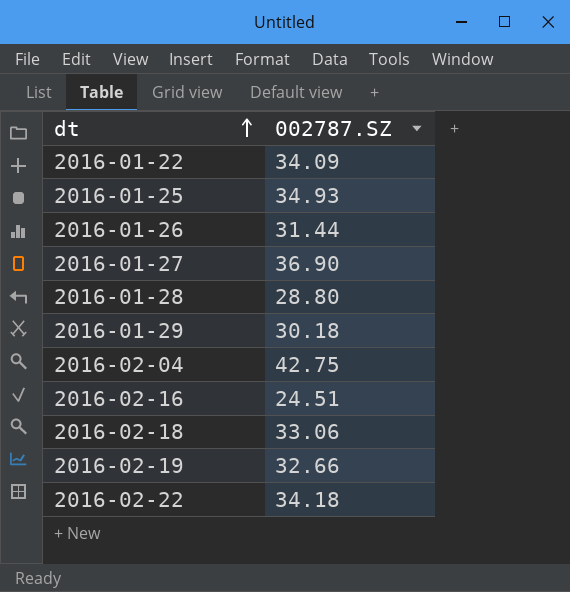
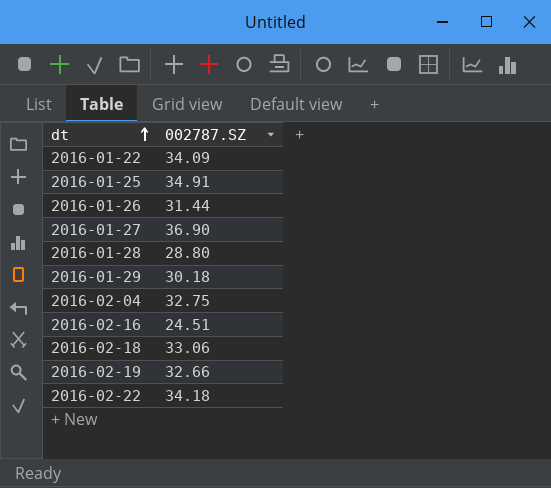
2016-01-25 | 002787.SZ: 34.93 -> 34.91
2016-02-04 | 002787.SZ: 42.75 -> 32.75

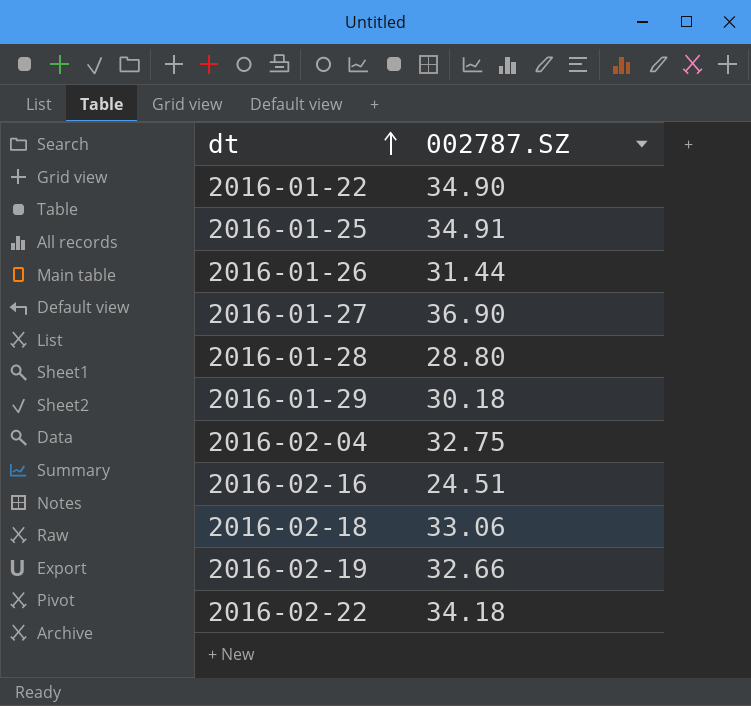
2016-01-22 | 002787.SZ: 34.09 -> 34.90

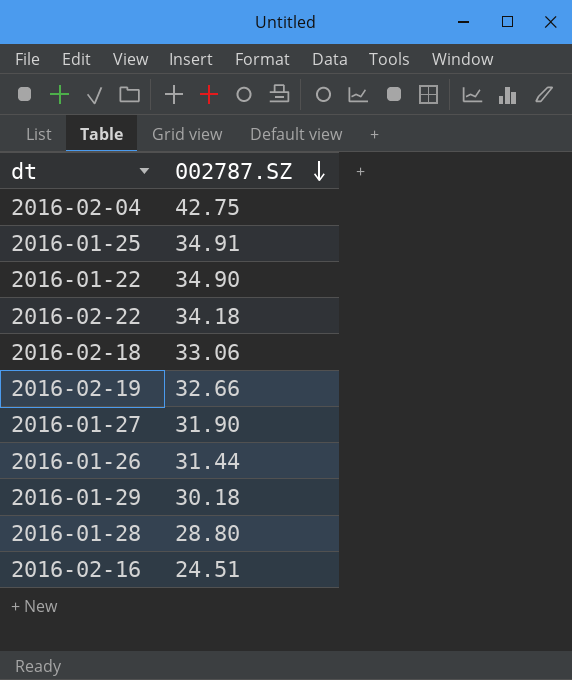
row order: dt ascending -> 002787.SZ descending
2016-02-04 | 002787.SZ: 32.75 -> 42.75
2016-01-27 | 002787.SZ: 36.90 -> 31.90

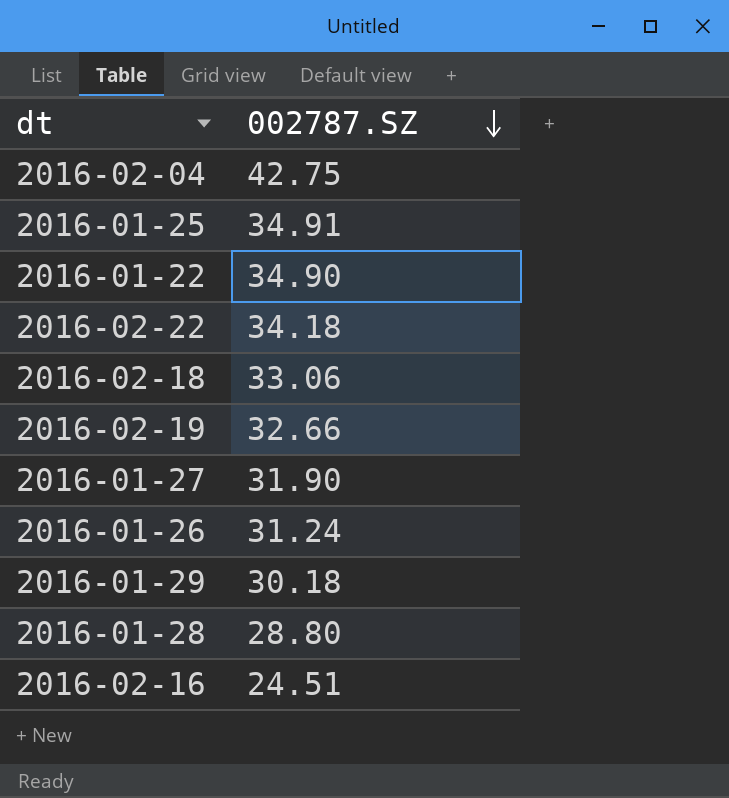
2016-01-26 | 002787.SZ: 31.44 -> 31.24

